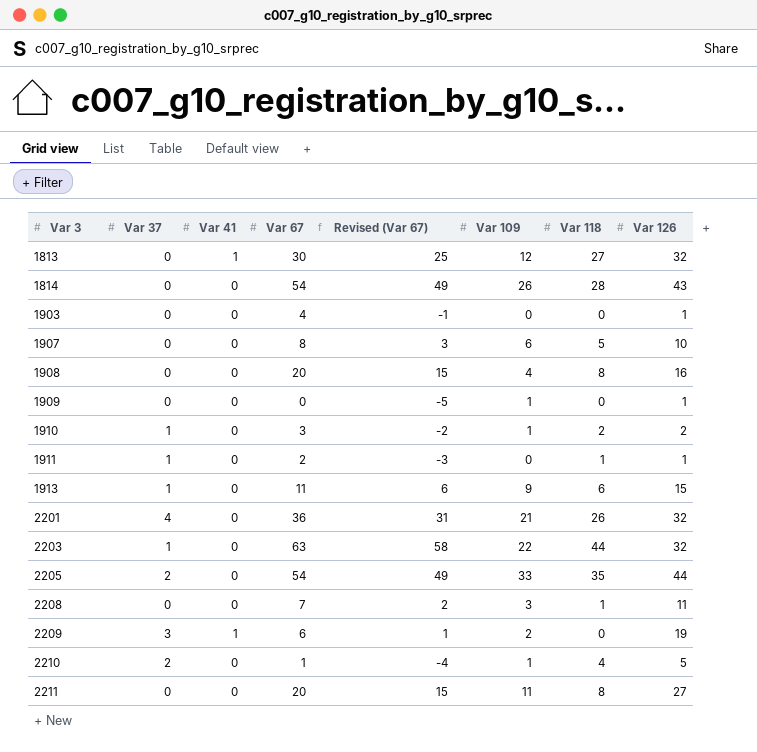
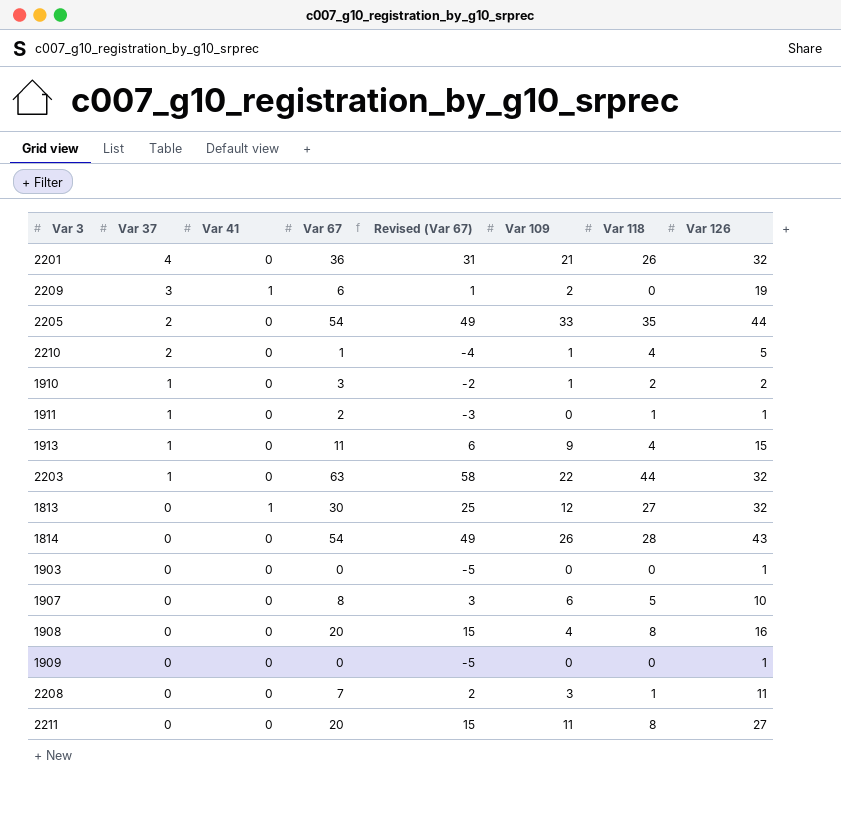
row order: Var 3 ascending -> Var 37 descending
1913 | Var 118: 6 -> 4
1903 | Var 67: 4 -> 0
1903 | Revised (Var 67): -1 -> -5
1909 | Var 109: 1 -> 0

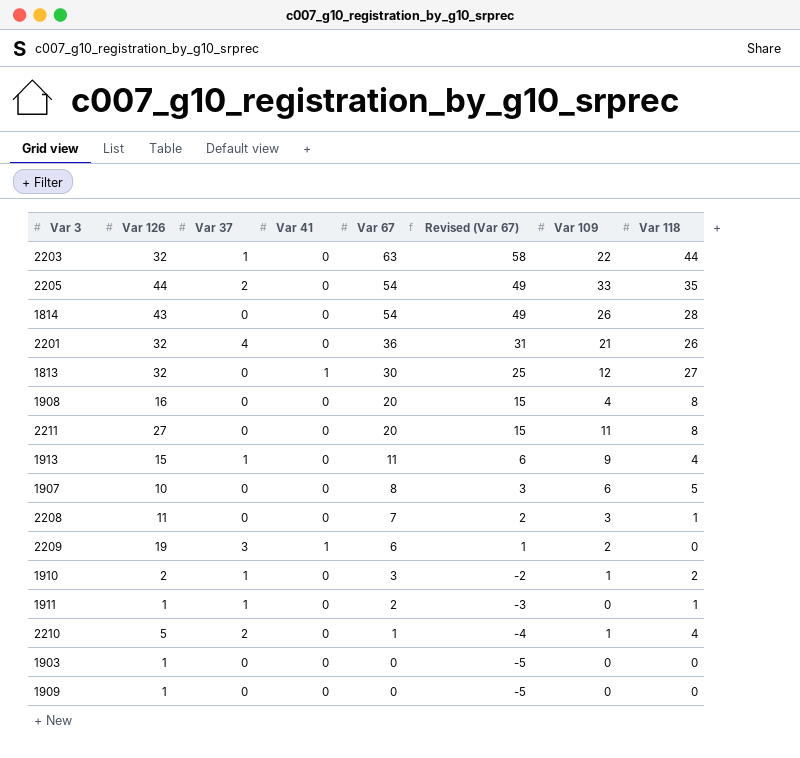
row order: Var 37 descending -> Var 67 descending
column Var 126 | position: 8 -> 2

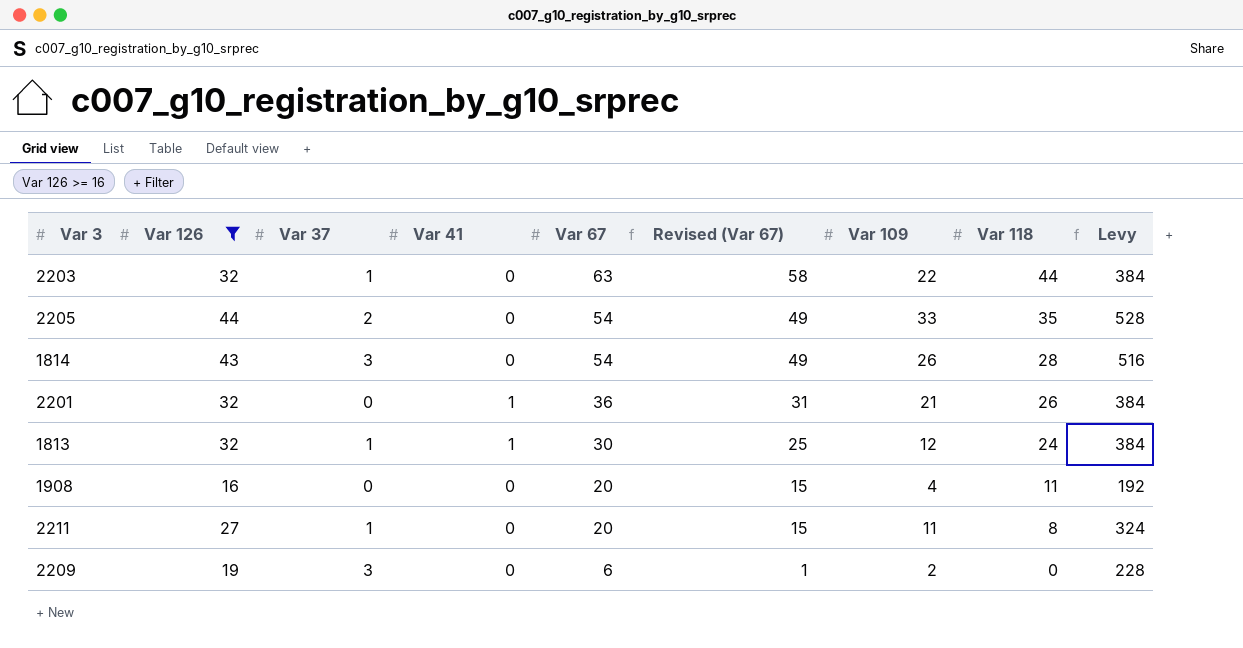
filter: none -> Var 126 >= 16
column Levy | formula: none -> [Var 126] * 12
1814 | Var 37: 0 -> 3
2201 | Var 37: 4 -> 0
2201 | Var 41: 0 -> 1
1813 | Var 37: 0 -> 1
1813 | Var 118: 27 -> 24
1908 | Var 118: 8 -> 11
2211 | Var 37: 0 -> 1
2209 | Var 41: 1 -> 0

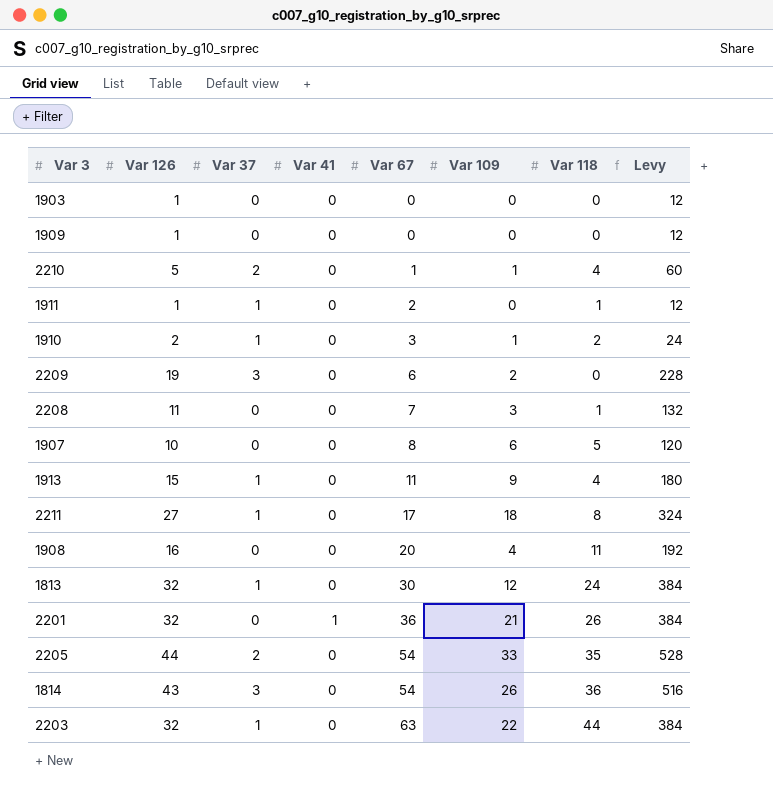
filter: Var 126 >= 16 -> none
row order: Var 67 descending -> Var 67 ascending
column Revised (Var 67) | formula: [Var 67] - 5 -> none
2211 | Var 67: 20 -> 17
2211 | Var 109: 11 -> 18
1813 | Var 41: 1 -> 0
1814 | Var 118: 28 -> 36

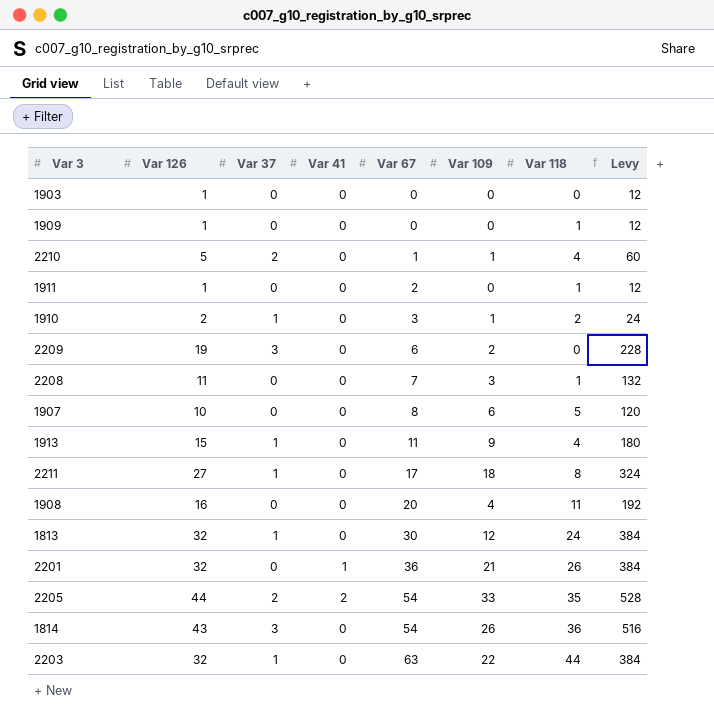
1909 | Var 118: 0 -> 1
1911 | Var 37: 1 -> 0
2205 | Var 41: 0 -> 2

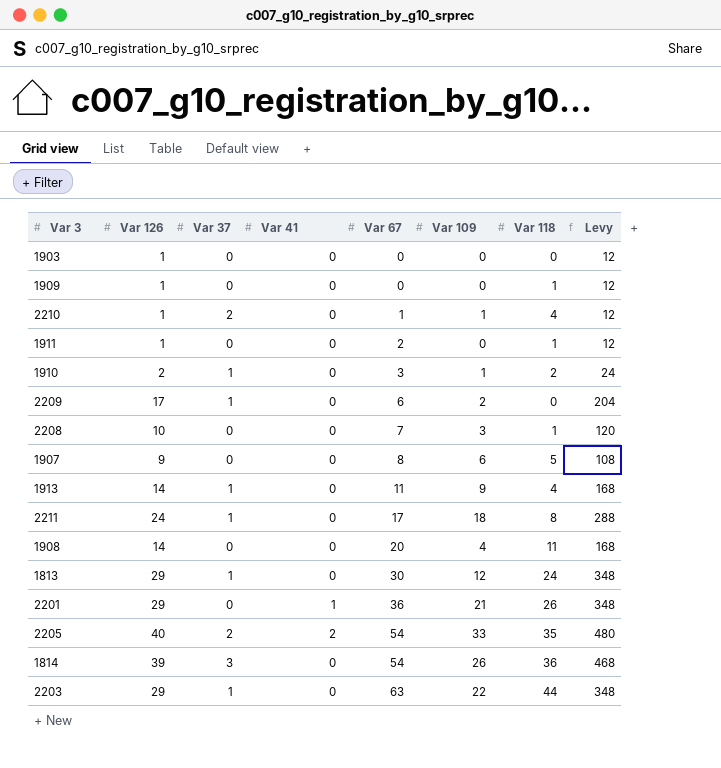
2210 | Var 126: 5 -> 1
2210 | Levy: 60 -> 12
2209 | Var 126: 19 -> 17
2209 | Var 37: 3 -> 1
2209 | Levy: 228 -> 204
2208 | Var 126: 11 -> 10
2208 | Levy: 132 -> 120
1907 | Var 126: 10 -> 9
1907 | Levy: 120 -> 108
1913 | Var 126: 15 -> 14
1913 | Levy: 180 -> 168
2211 | Var 126: 27 -> 24
2211 | Levy: 324 -> 288
1908 | Var 126: 16 -> 14
1908 | Levy: 192 -> 168
1813 | Var 126: 32 -> 29
1813 | Levy: 384 -> 348
2201 | Var 126: 32 -> 29
2201 | Levy: 384 -> 348
2205 | Var 126: 44 -> 40
2205 | Levy: 528 -> 480
1814 | Var 126: 43 -> 39
1814 | Levy: 516 -> 468
2203 | Var 126: 32 -> 29
2203 | Levy: 384 -> 348

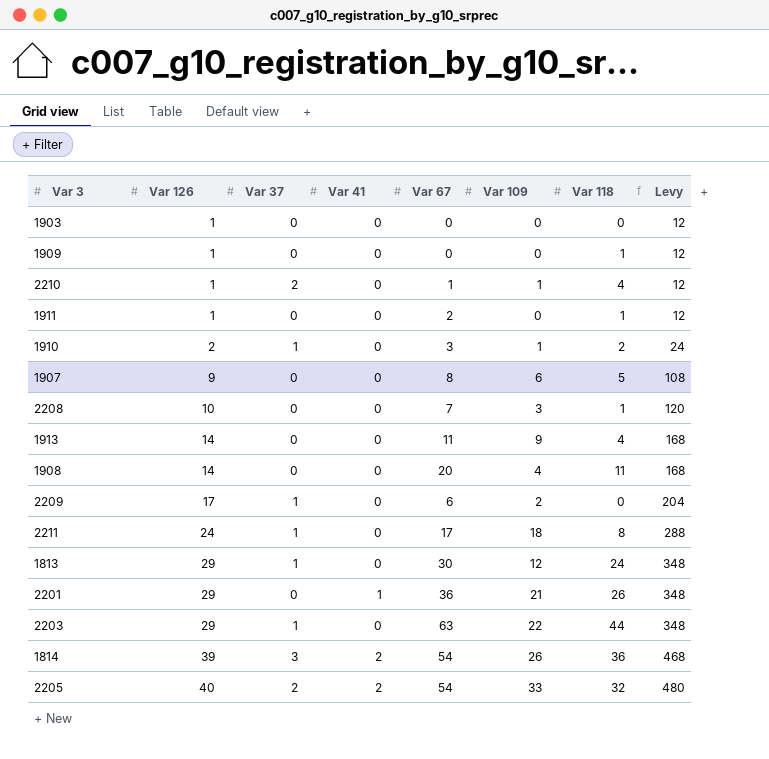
row order: Var 67 ascending -> Var 126 ascending
1913 | Var 37: 1 -> 0
1814 | Var 41: 0 -> 2
2205 | Var 118: 35 -> 32

